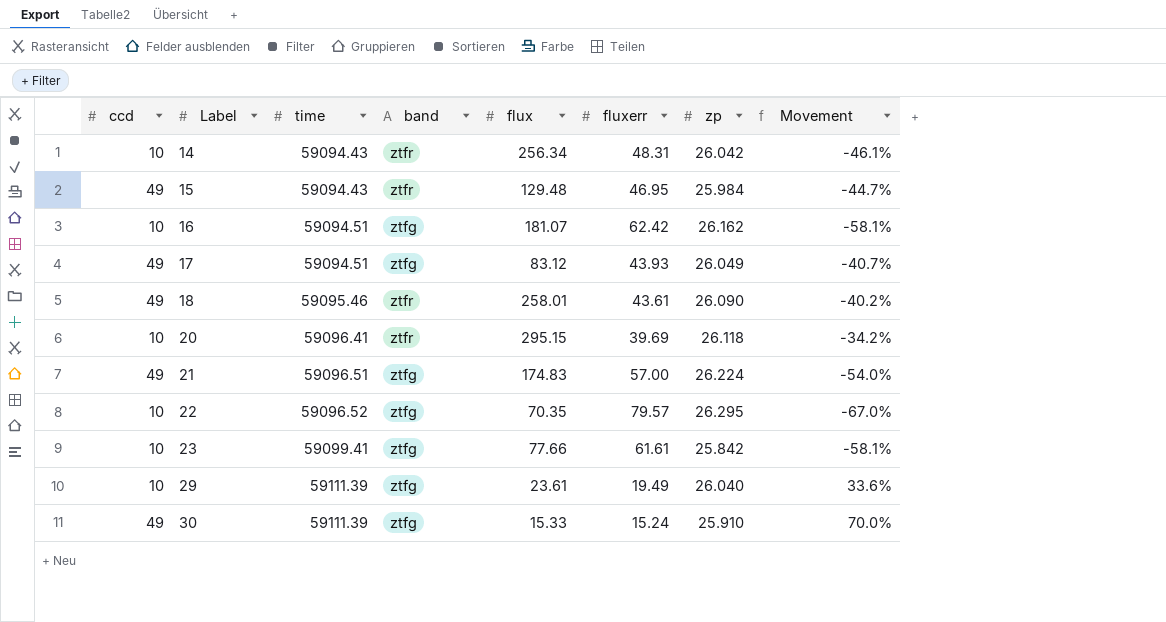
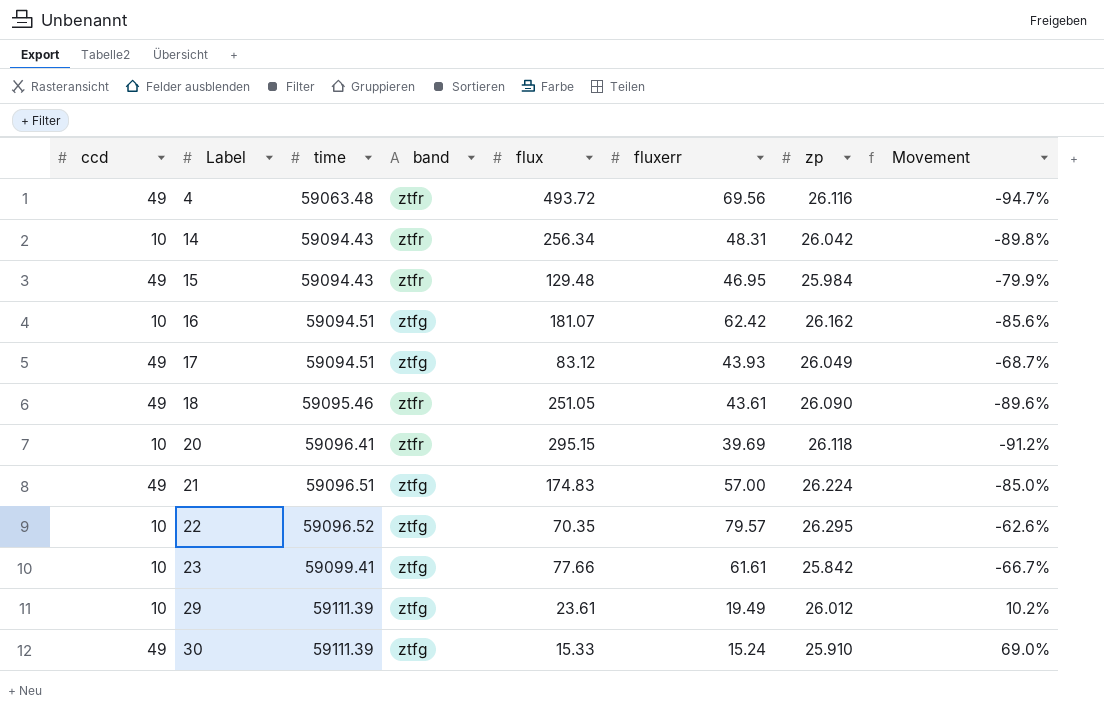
column Movement | formula: ([zp] - [fluxerr]) / [fluxerr] -> ([zp] - [flux]) / [flux]
row 4: none -> 49 | 59063.48 | ztfr | 493.72 | 69.56 | 26.116 | -94.7%
18 | flux: 258.01 -> 251.05
29 | zp: 26.040 -> 26.012

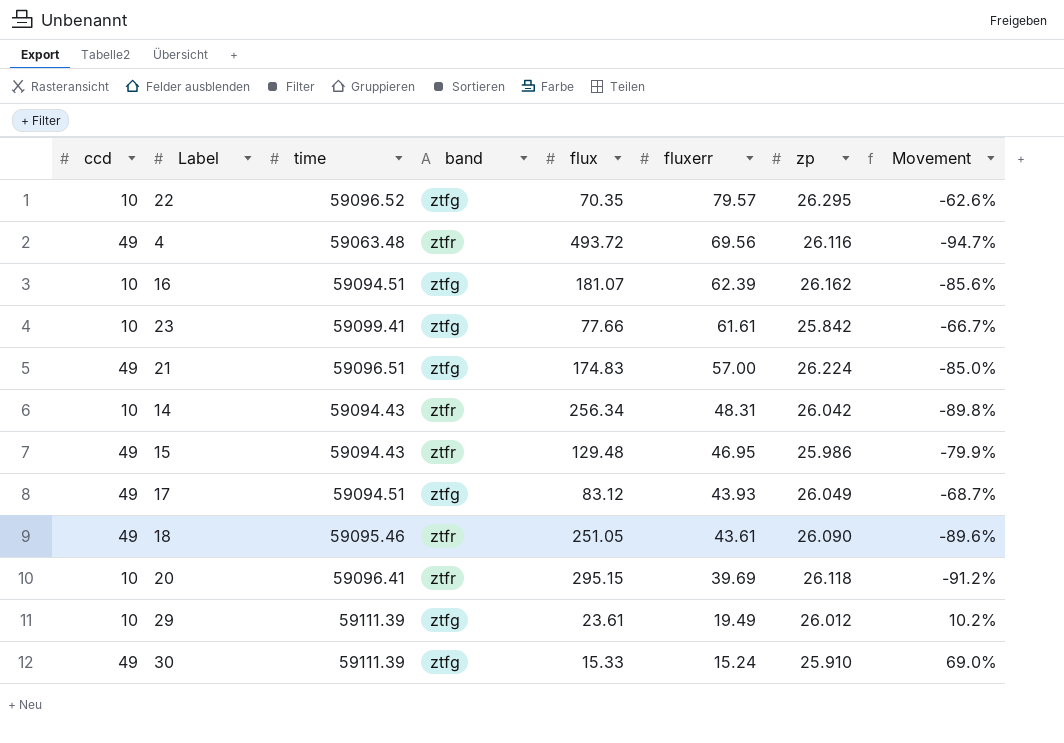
row order: Label ascending -> fluxerr descending
16 | fluxerr: 62.42 -> 62.39
15 | zp: 25.984 -> 25.986

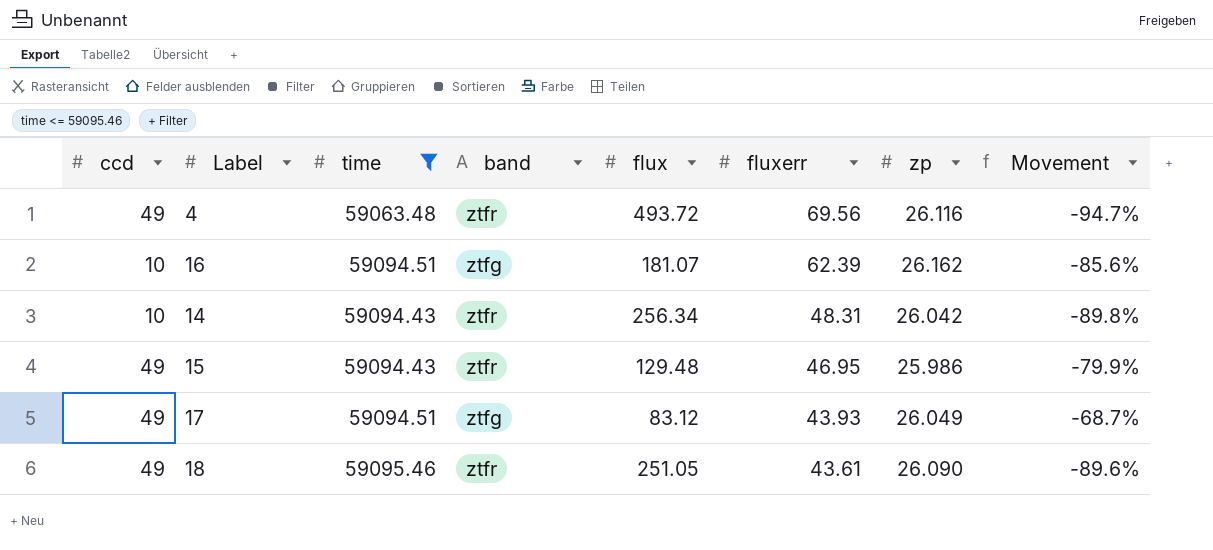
filter: none -> time <= 59095.46

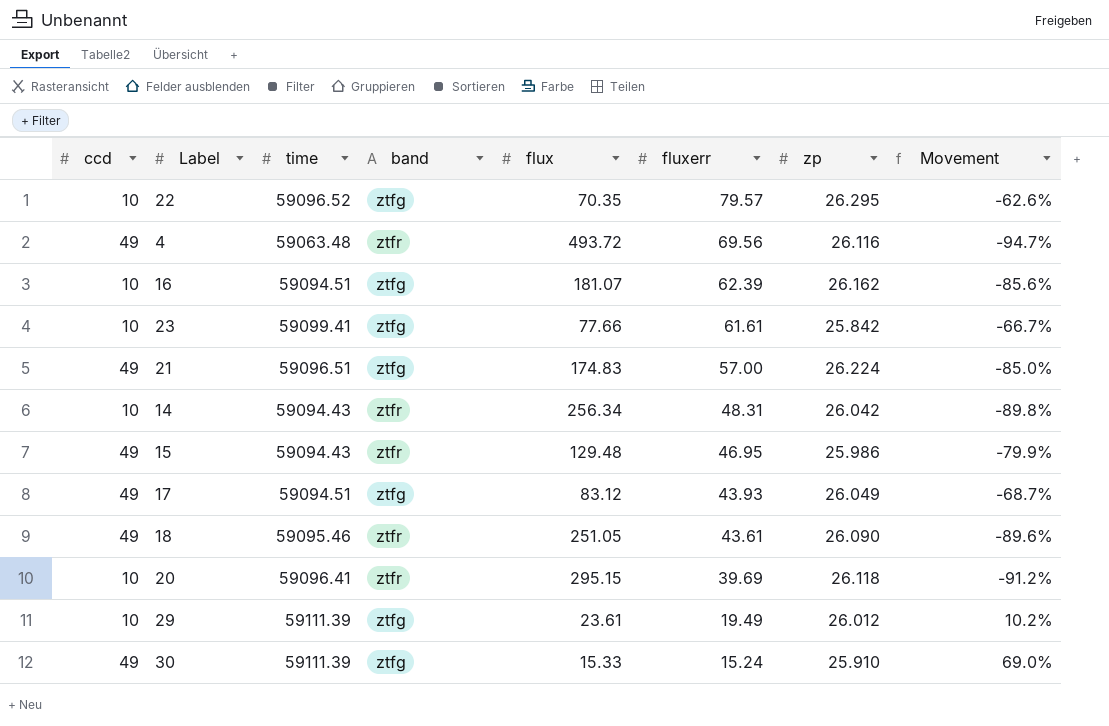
filter: time <= 59095.46 -> none

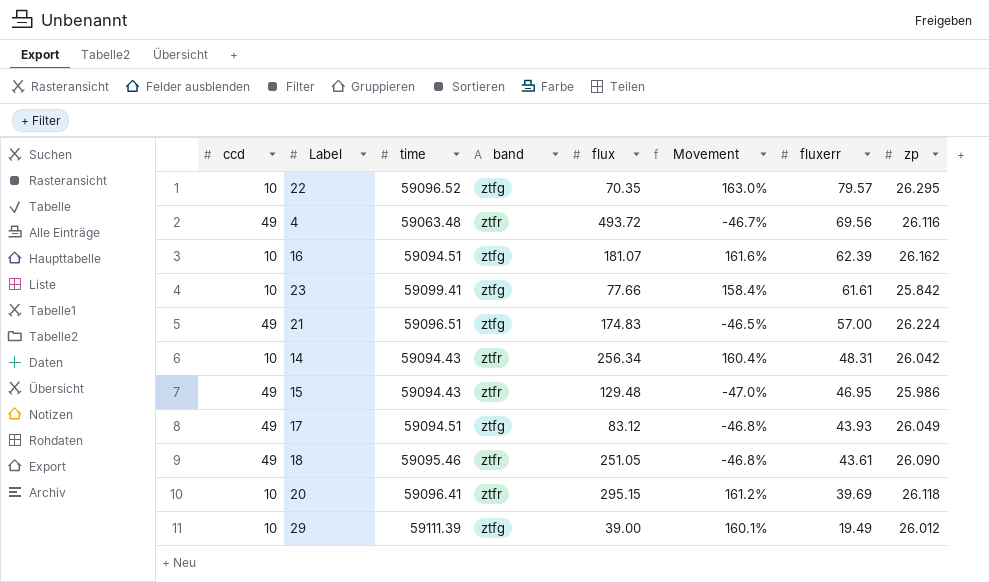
column Movement | formula: ([zp] - [flux]) / [flux] -> ([zp] - [ccd]) / [ccd]
column Movement | position: 8 -> 6
row 30: 49 | 59111.39 | ztfg | 15.33 | 15.24 | 25.910 | 69.0% -> none
29 | flux: 23.61 -> 39.00

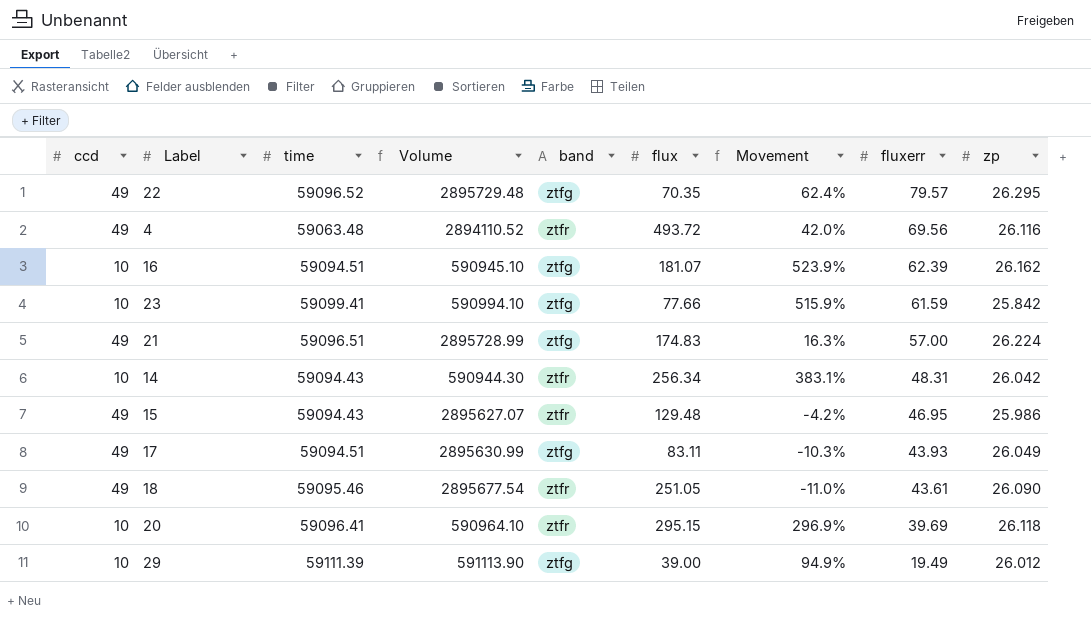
column Volume | formula: none -> [ccd] * [time]
column Movement | formula: ([zp] - [ccd]) / [ccd] -> ([fluxerr] - [ccd]) / [ccd]
22 | ccd: 10 -> 49
23 | fluxerr: 61.61 -> 61.59
17 | flux: 83.12 -> 83.11

